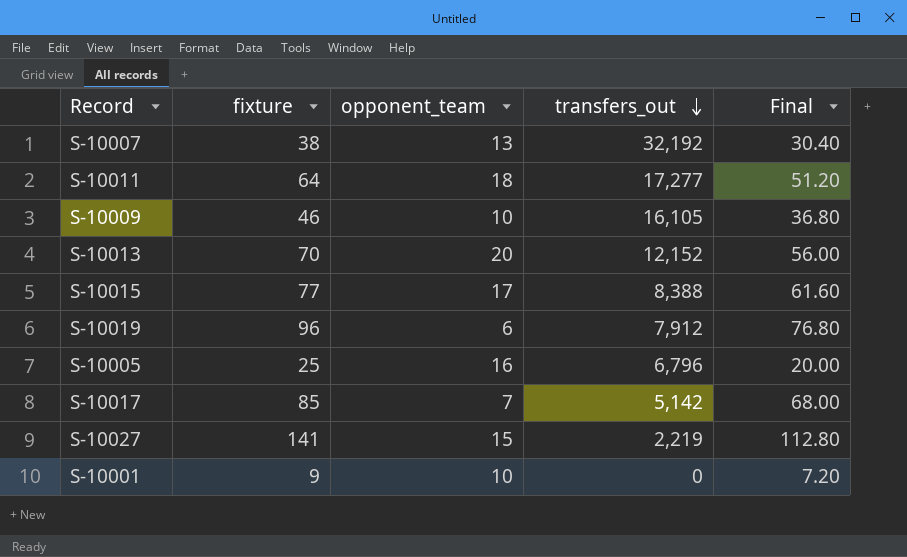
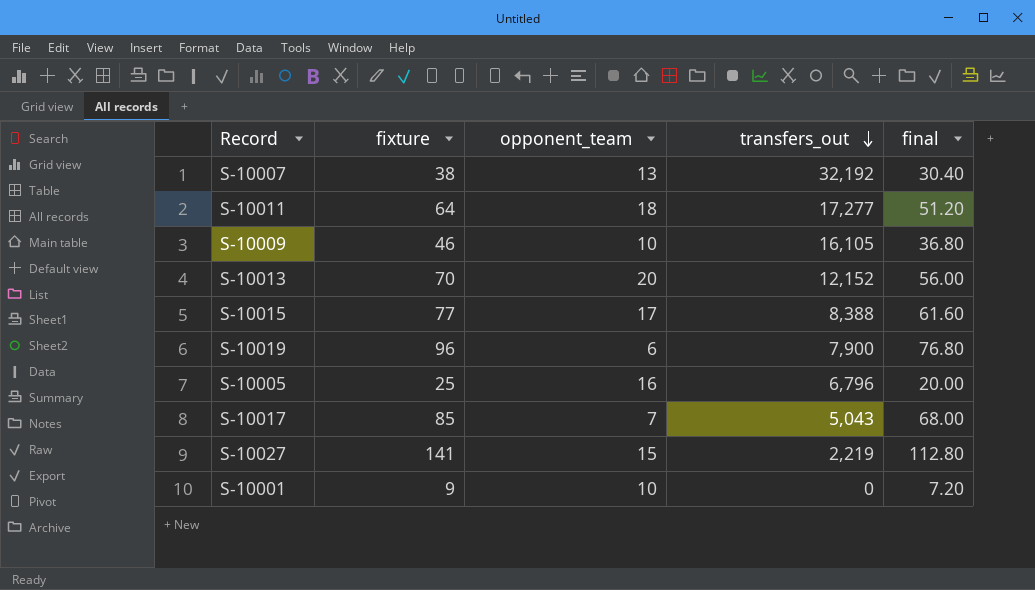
column name: Final -> final
S-10019 | transfers_out: 7,912 -> 7,900
S-10017 | transfers_out: 5,142 -> 5,043

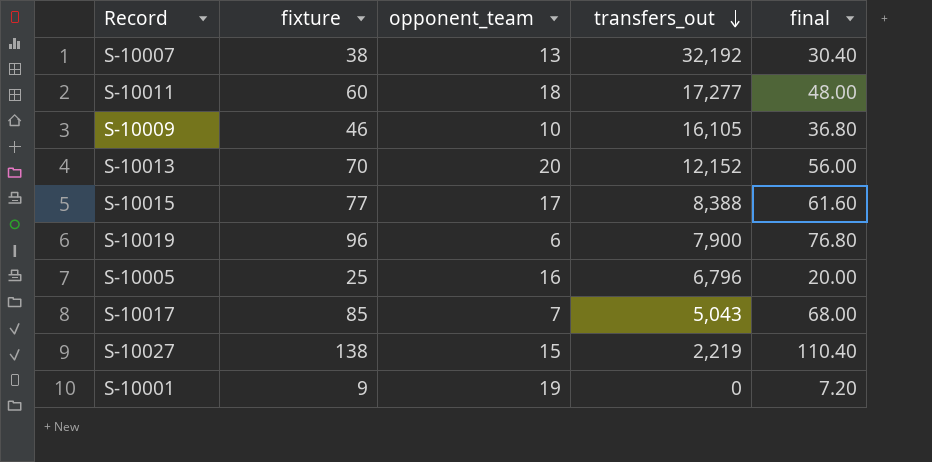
S-10011 | fixture: 64 -> 60
S-10011 | final: 51.20 -> 48.00
S-10027 | fixture: 141 -> 138
S-10027 | final: 112.80 -> 110.40
S-10001 | opponent_team: 10 -> 19

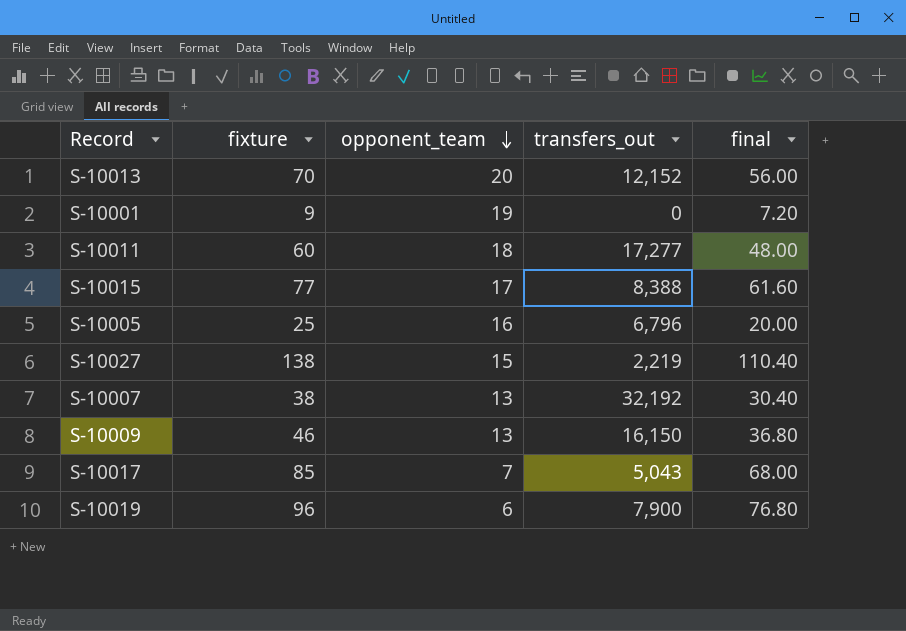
row order: transfers_out descending -> opponent_team descending
S-10009 | opponent_team: 10 -> 13
S-10009 | transfers_out: 16,105 -> 16,150

